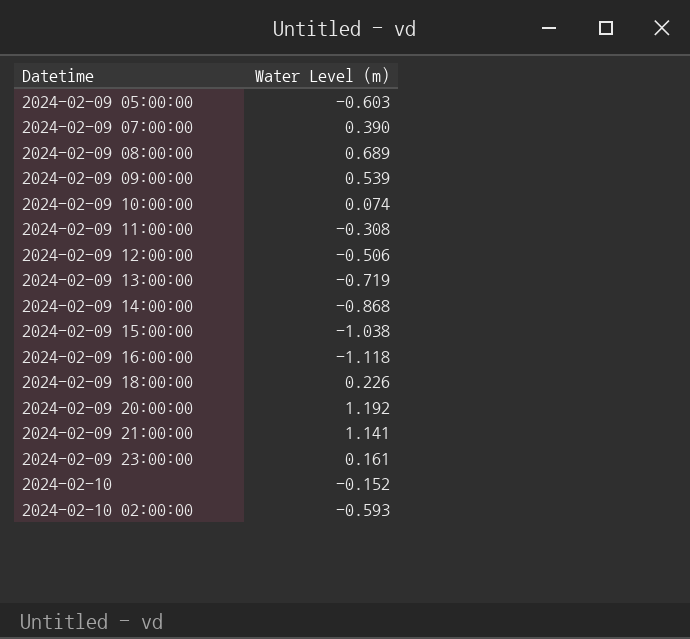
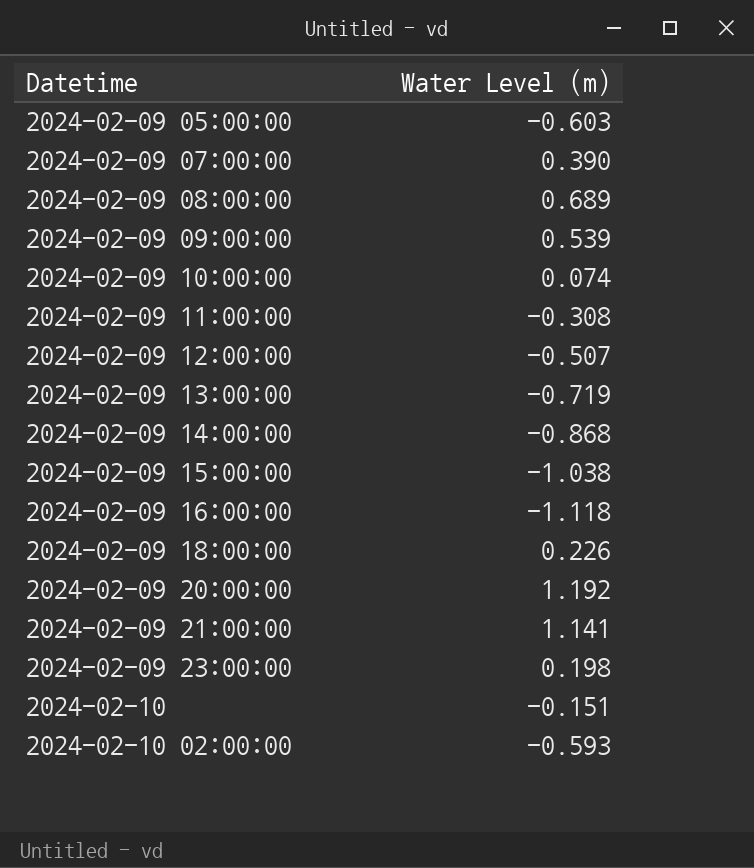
2024-02-09 12:00:00 | Water Level (m): -0.506 -> -0.507
2024-02-09 23:00:00 | Water Level (m): 0.161 -> 0.198
2024-02-10 | Water Level (m): -0.152 -> -0.151

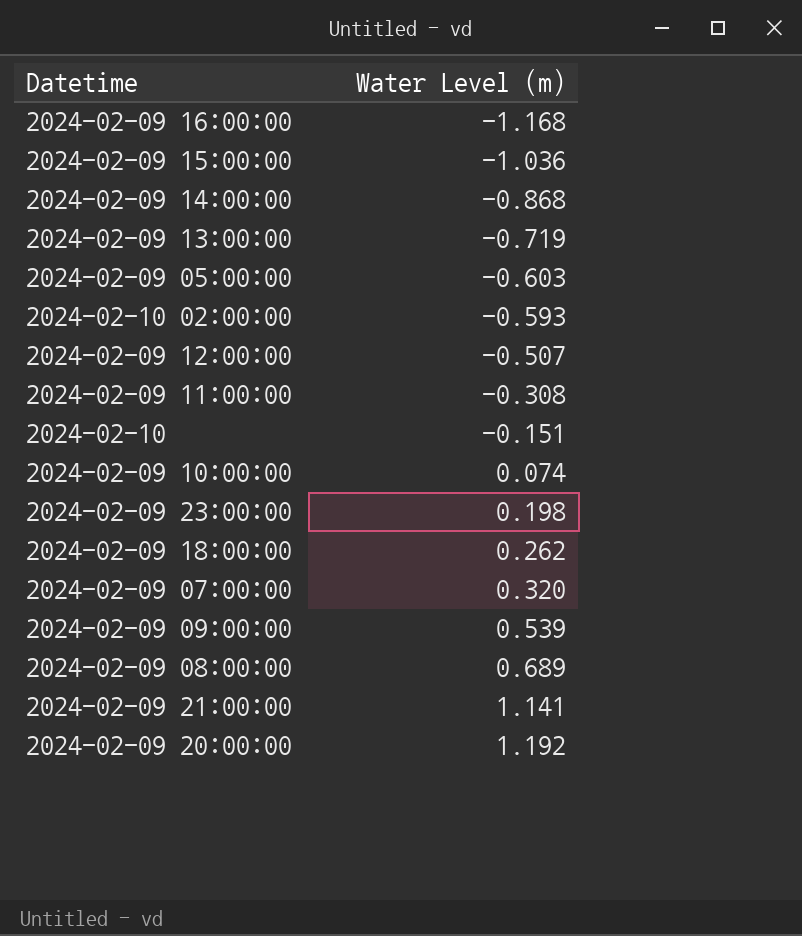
row order: Datetime ascending -> Water Level (m) ascending
2024-02-09 16:00:00 | Water Level (m): -1.118 -> -1.168
2024-02-09 15:00:00 | Water Level (m): -1.038 -> -1.036
2024-02-09 18:00:00 | Water Level (m): 0.226 -> 0.262
2024-02-09 07:00:00 | Water Level (m): 0.390 -> 0.320

